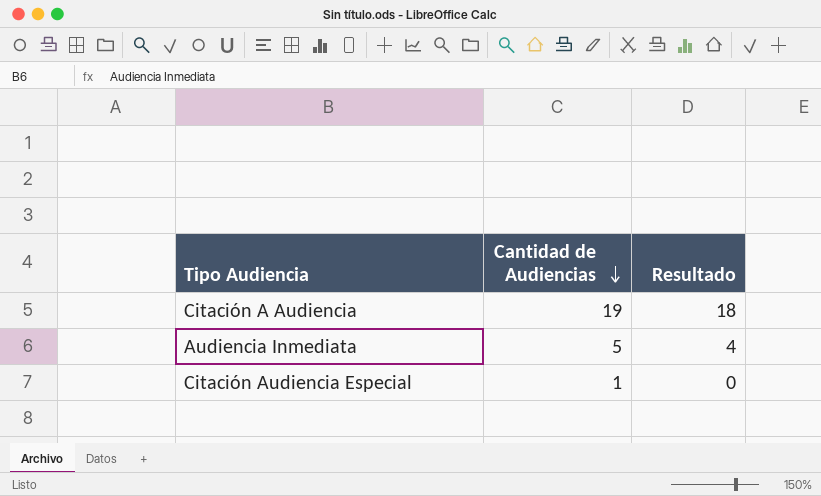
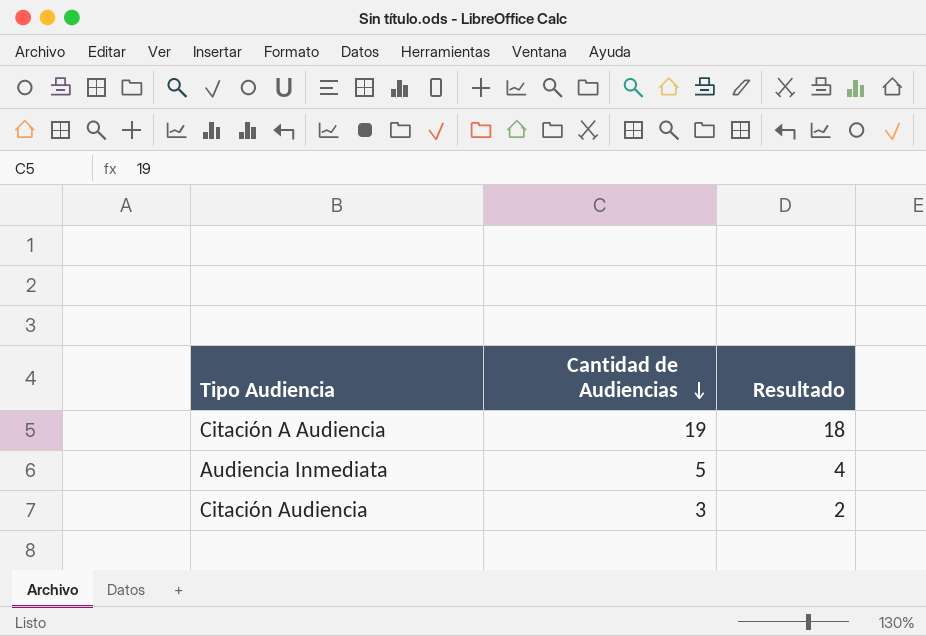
row Citación Audiencia Especial: 1 | 0 -> none
row Citación Audiencia: none -> 3 | 2

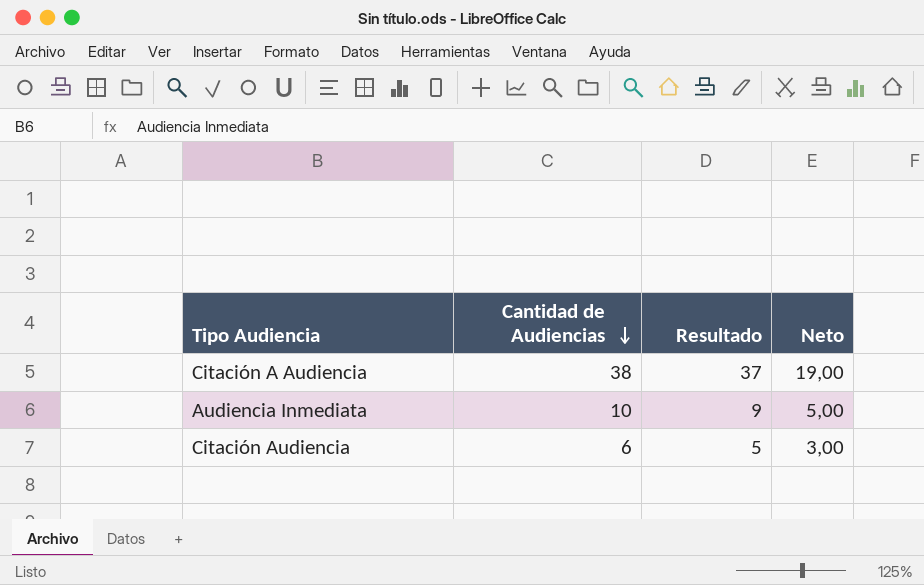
column Neto | formula: none -> [Cantidad de Audiencias] * 0,5
Citación A Audiencia | Cantidad de Audiencias: 19 -> 38
Citación A Audiencia | Resultado: 18 -> 37
Audiencia Inmediata | Cantidad de Audiencias: 5 -> 10
Audiencia Inmediata | Resultado: 4 -> 9
Citación Audiencia | Cantidad de Audiencias: 3 -> 6
Citación Audiencia | Resultado: 2 -> 5

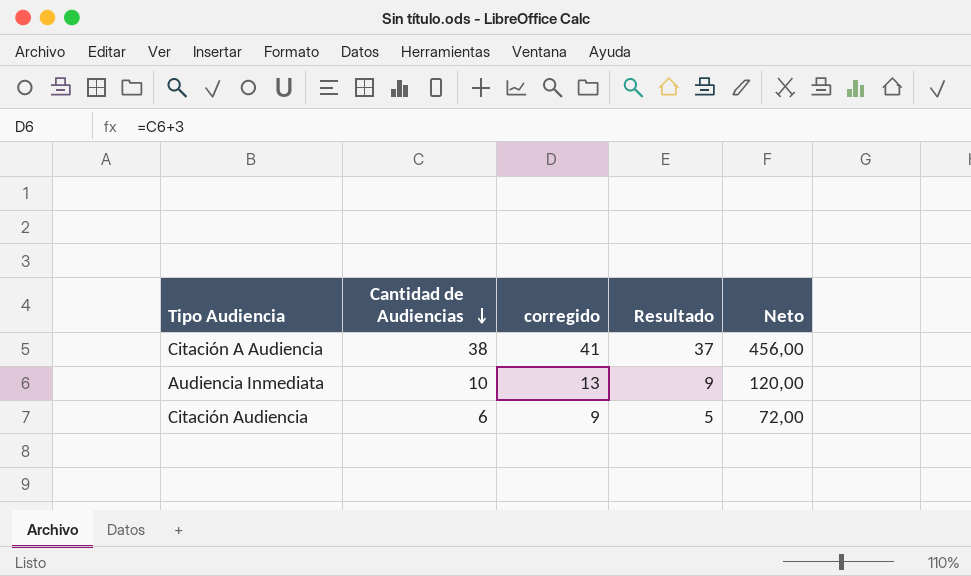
column corregido | formula: none -> [Cantidad de Audiencias] + 3
column Neto | formula: [Cantidad de Audiencias] * 0,5 -> [Cantidad de Audiencias] * 12

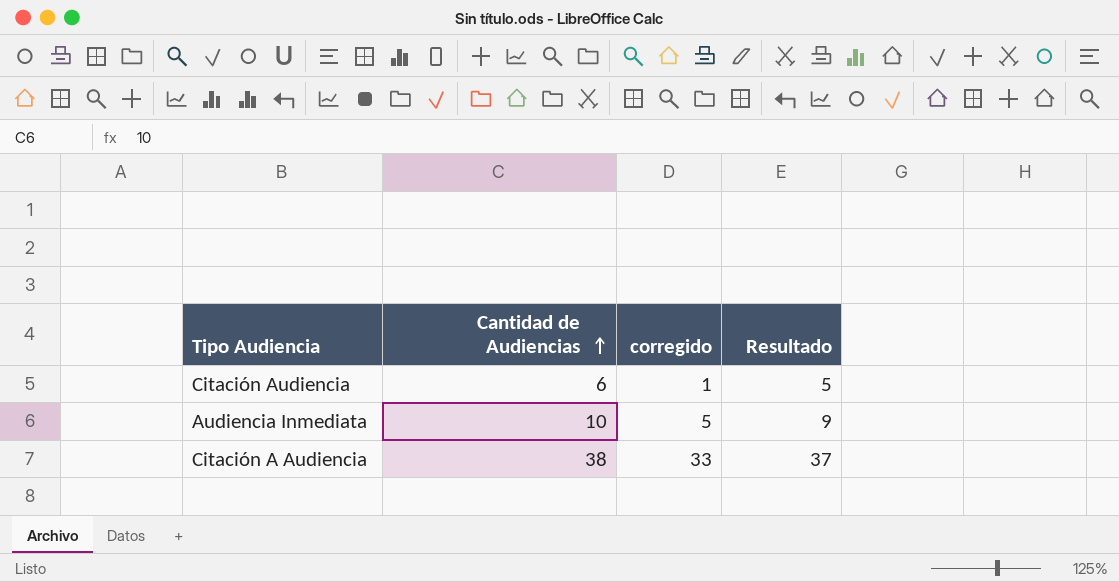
row order: Cantidad de Audiencias descending -> Cantidad de Audiencias ascending
column Neto | formula: [Cantidad de Audiencias] * 12 -> none
column corregido | formula: [Cantidad de Audiencias] + 3 -> [Cantidad de Audiencias] - 5

